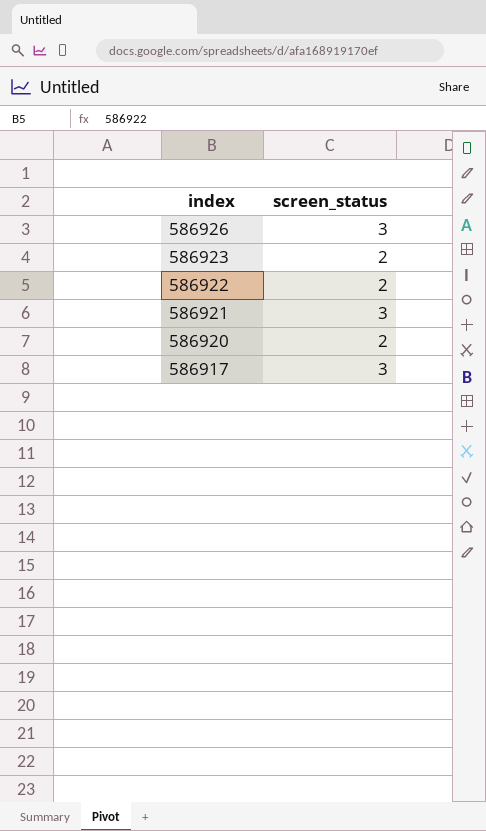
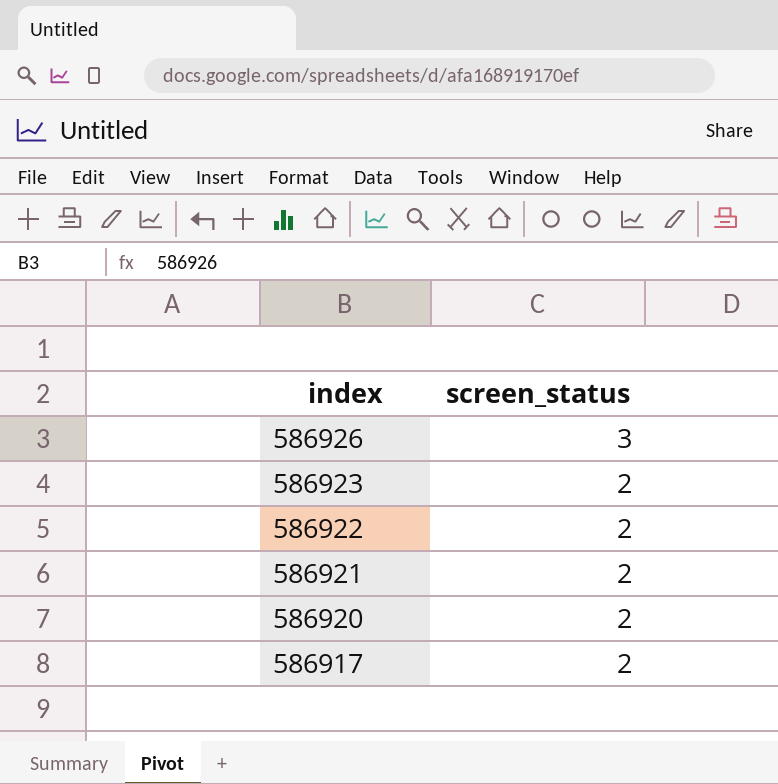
586921 | screen_status: 3 -> 2
586917 | screen_status: 3 -> 2

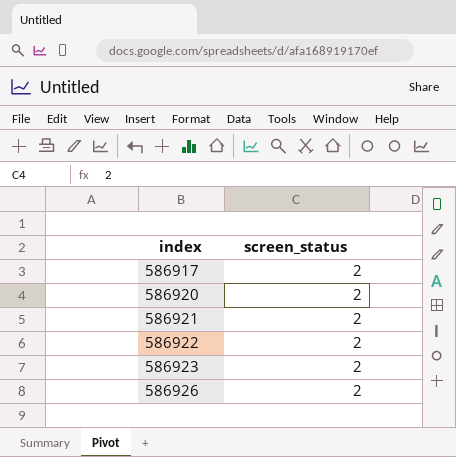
row order: index descending -> index ascending
586926 | screen_status: 3 -> 2

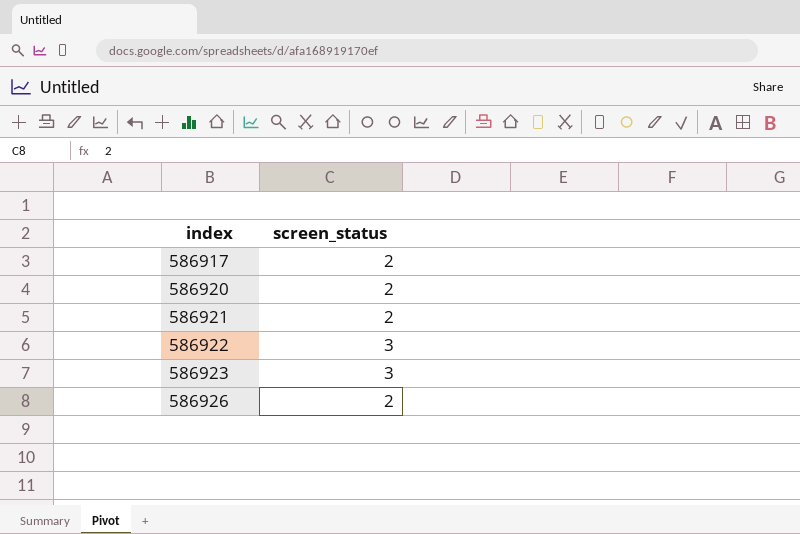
586922 | screen_status: 2 -> 3
586923 | screen_status: 2 -> 3

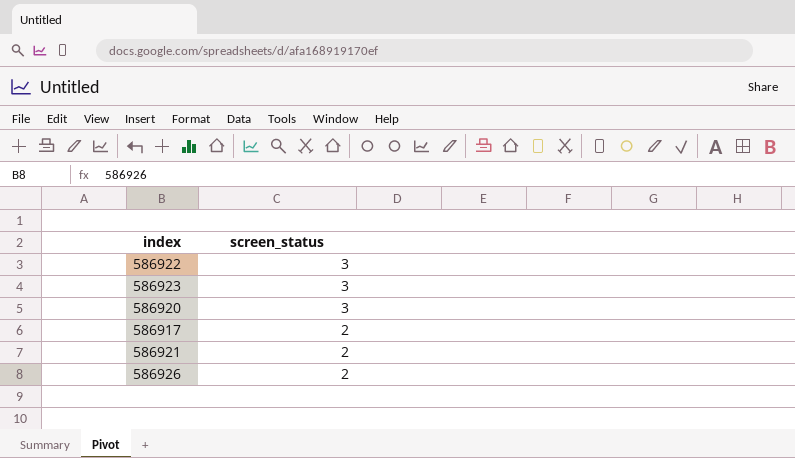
row order: index ascending -> screen_status descending
586920 | screen_status: 2 -> 3

